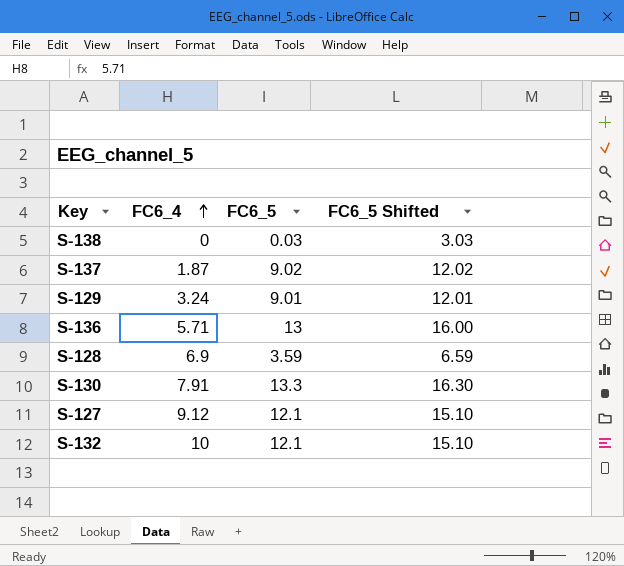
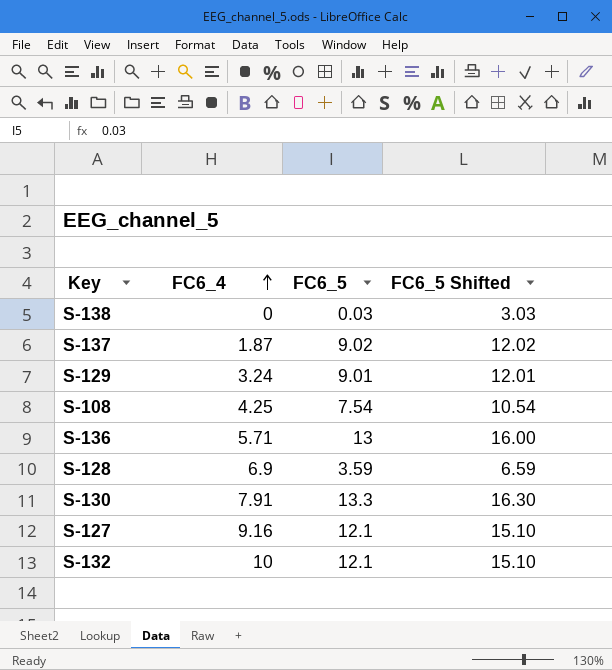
row S-108: none -> 4.25 | 7.54 | 10.54
S-127 | FC6_4: 9.12 -> 9.16

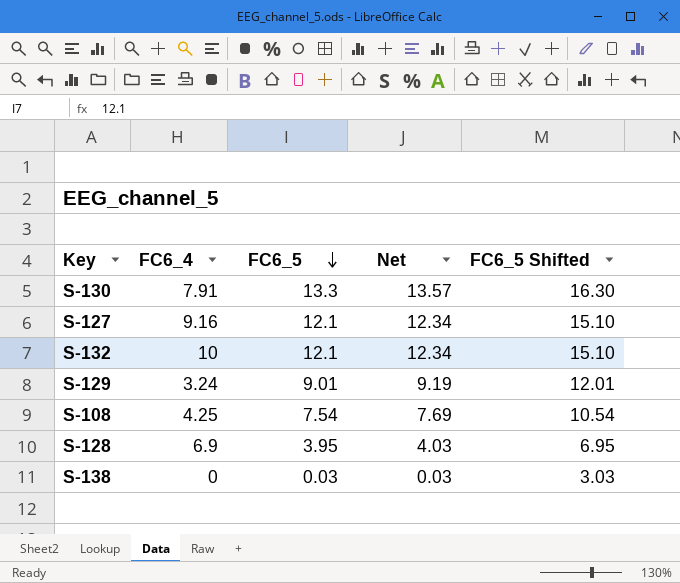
row order: FC6_4 ascending -> FC6_5 descending
column Net | formula: none -> [FC6_5] * 1.02
row S-137: 1.87 | 9.02 | 12.02 -> none
row S-136: 5.71 | 13 | 16.00 -> none
S-128 | FC6_5: 3.59 -> 3.95
S-128 | FC6_5 Shifted: 6.59 -> 6.95

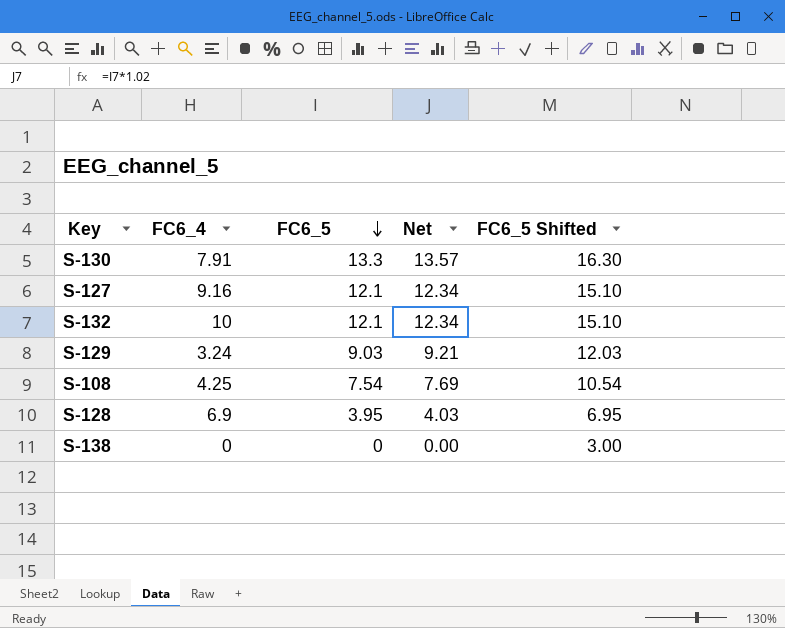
S-129 | FC6_5: 9.01 -> 9.03
S-129 | Net: 9.19 -> 9.21
S-129 | FC6_5 Shifted: 12.01 -> 12.03
S-138 | FC6_5: 0.03 -> 0
S-138 | Net: 0.03 -> 0.00
S-138 | FC6_5 Shifted: 3.03 -> 3.00

